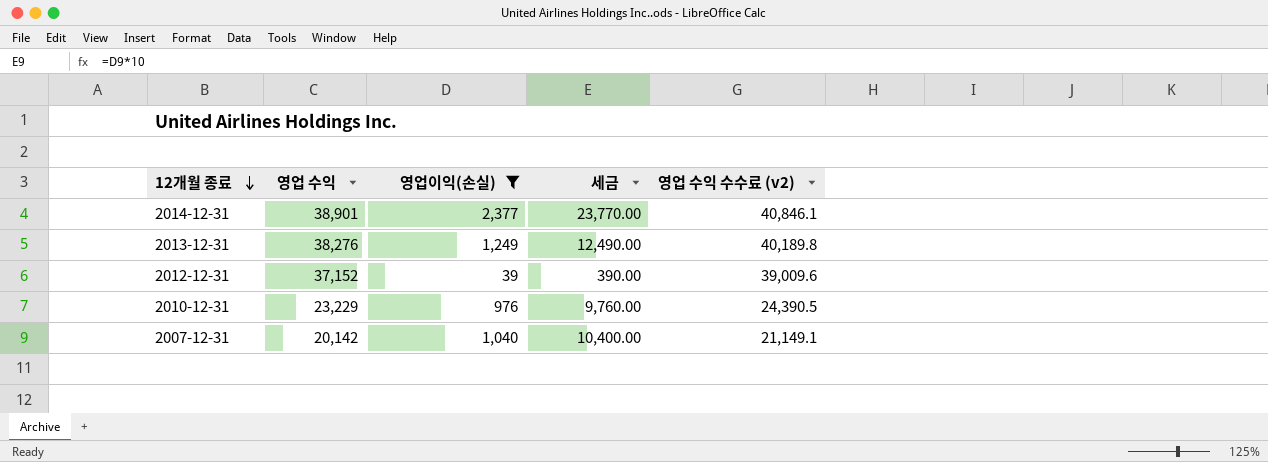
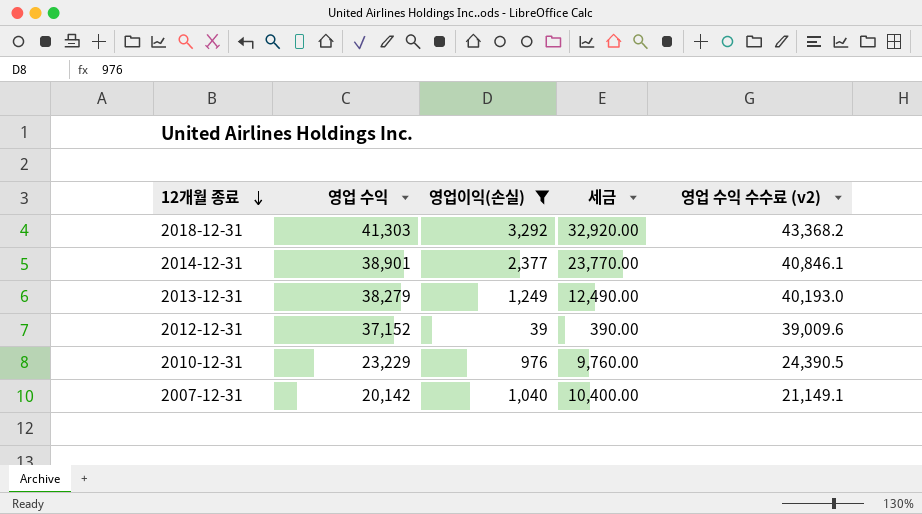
row 2018-12-31: none -> 41,303 | 3,292 | 32,920.00 | 43,368.2
2013-12-31 | 영업 수익: 38,276 -> 38,279
2013-12-31 | 영업 수익 수수료 (v2): 40,189.8 -> 40,193.0

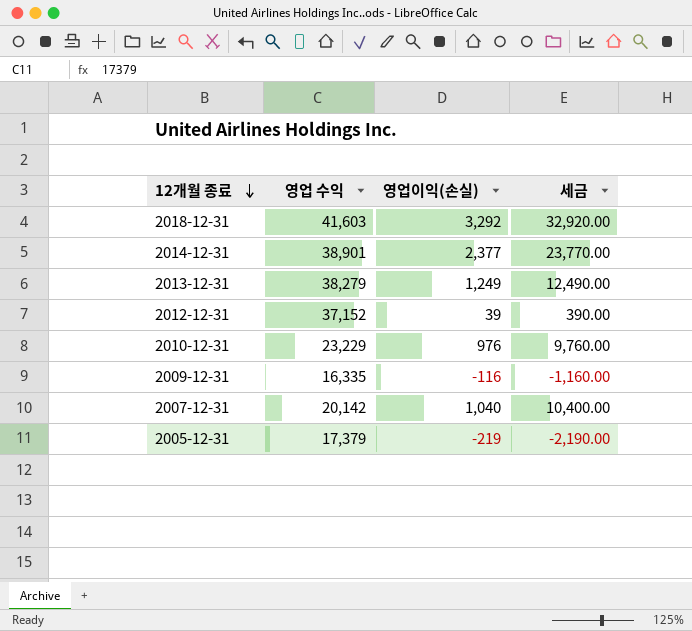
filter: 영업이익(손실) >= 39 -> none
column 영업 수익 수수료 (v2) | formula: [영업 수익] * 1.05 -> none
2018-12-31 | 영업 수익: 41,303 -> 41,603

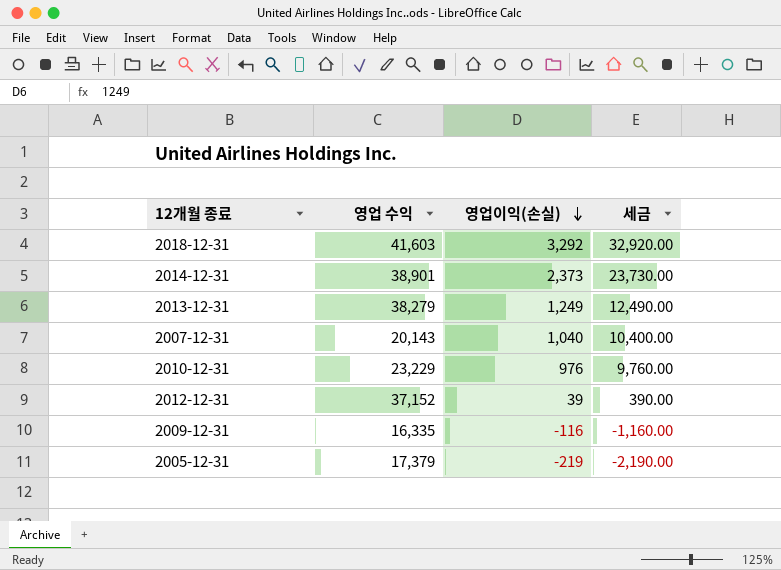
row order: 12개월 종료 descending -> 영업이익(손실) descending
2014-12-31 | 영업이익(손실): 2,377 -> 2,373
2014-12-31 | 세금: 23,770.00 -> 23,730.00
2007-12-31 | 영업 수익: 20,142 -> 20,143

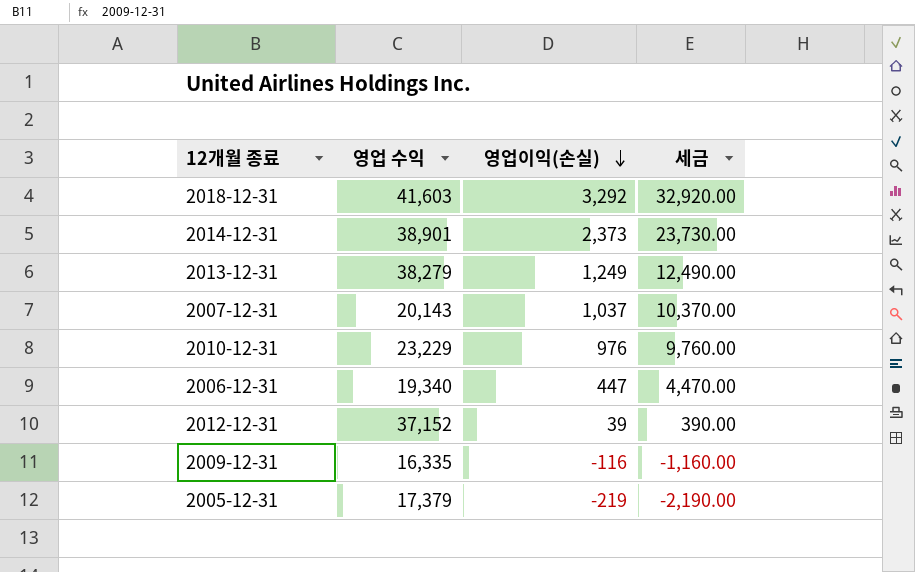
2007-12-31 | 영업이익(손실): 1,040 -> 1,037
2007-12-31 | 세금: 10,400.00 -> 10,370.00
row 2006-12-31: none -> 19,340 | 447 | 4,470.00

